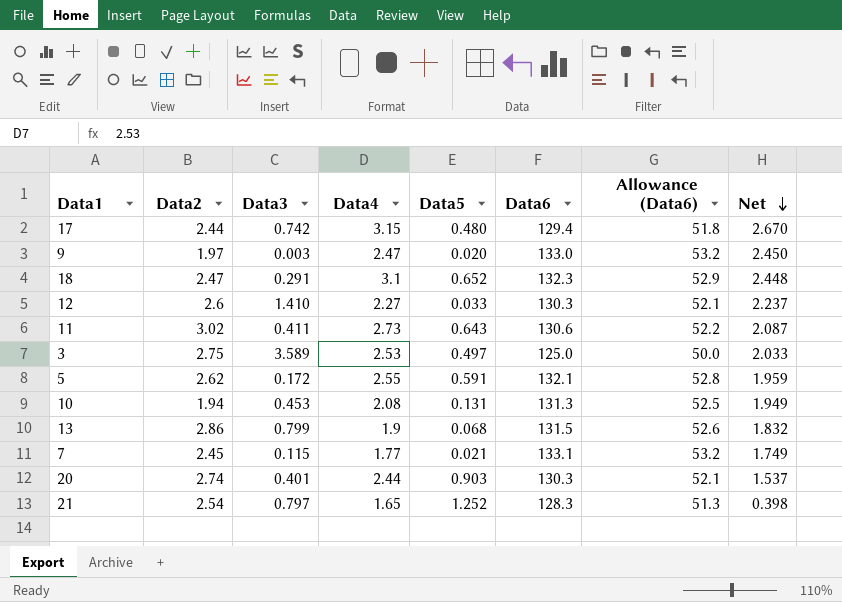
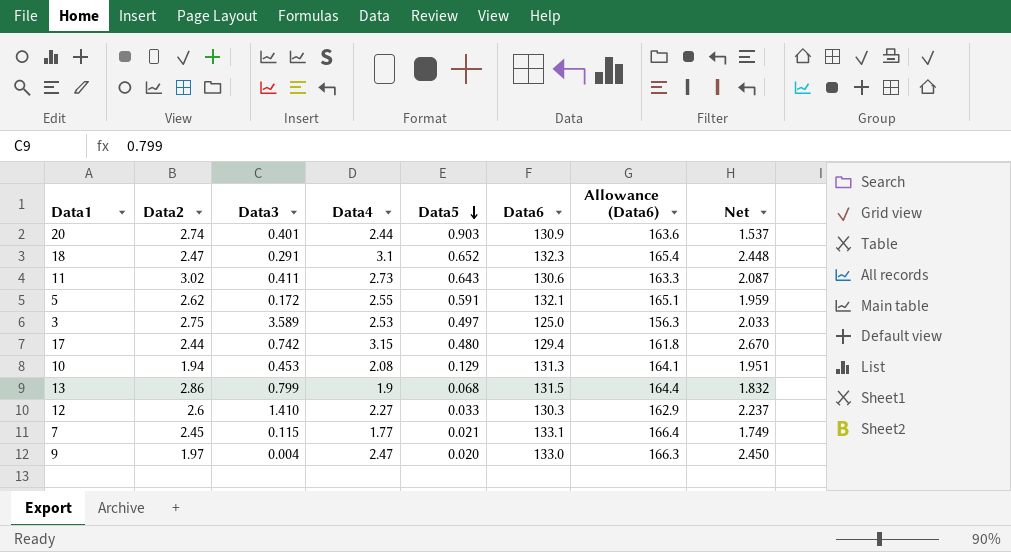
row order: Net descending -> Data5 descending
column Allowance (Data6) | formula: [Data6] * 0.4 -> [Data6] * 1.25
row 21: 2.54 | 0.797 | 1.65 | 1.252 | 128.3 | 51.3 | 0.398 -> none
20 | Data6: 130.3 -> 130.9
10 | Data5: 0.131 -> 0.129
10 | Net: 1.949 -> 1.951
9 | Data3: 0.003 -> 0.004

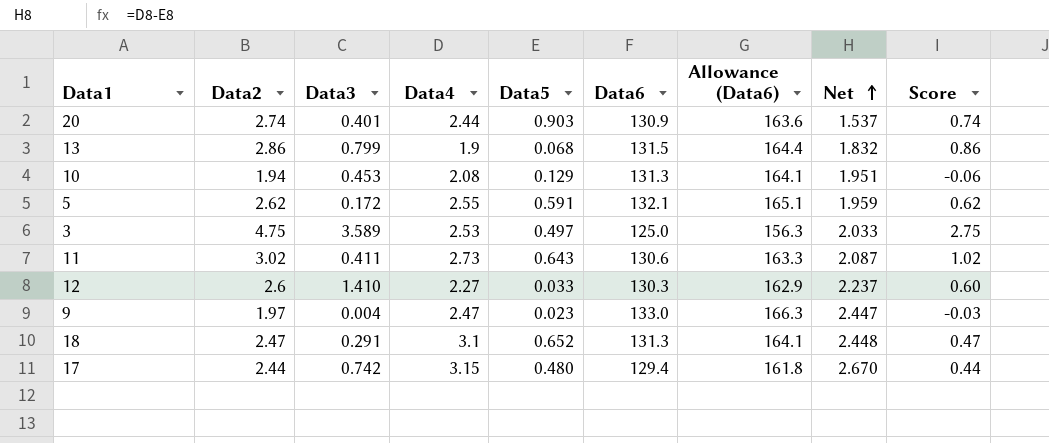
row order: Data5 descending -> Net ascending
column Score | formula: none -> [Data2] - 2
row 7: 2.45 | 0.115 | 1.77 | 0.021 | 133.1 | 166.4 | 1.749 -> none
3 | Data2: 2.75 -> 4.75
9 | Data5: 0.020 -> 0.023
9 | Net: 2.450 -> 2.447
18 | Data6: 132.3 -> 131.3
18 | Allowance (Data6): 165.4 -> 164.1

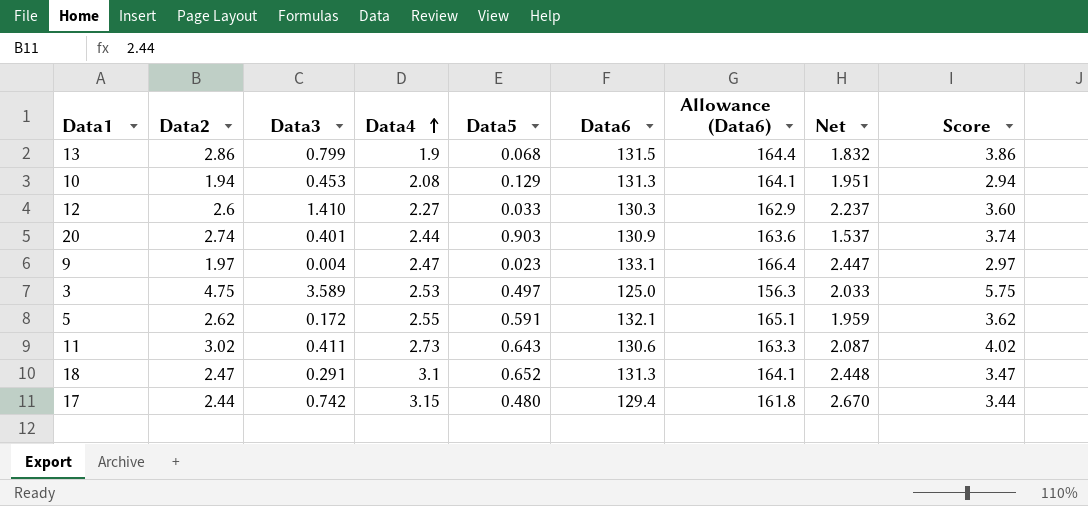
row order: Net ascending -> Data4 ascending
column Score | formula: [Data2] - 2 -> [Data2] + 1
9 | Data6: 133.0 -> 133.1
9 | Allowance (Data6): 166.3 -> 166.4

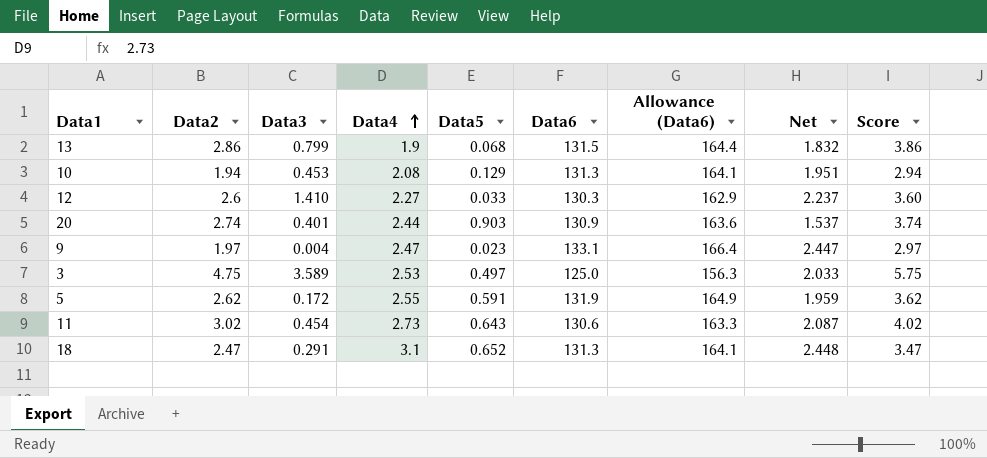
row 17: 2.44 | 0.742 | 3.15 | 0.480 | 129.4 | 161.8 | 2.670 | 3.44 -> none
5 | Data6: 132.1 -> 131.9
5 | Allowance (Data6): 165.1 -> 164.9
11 | Data3: 0.411 -> 0.454

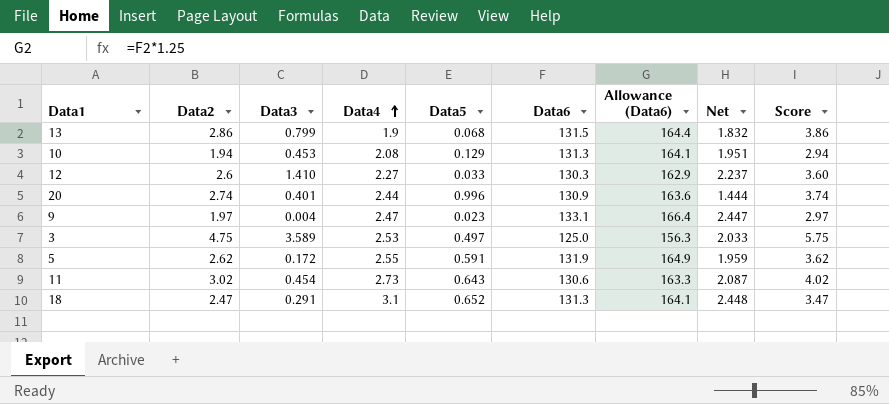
20 | Data5: 0.903 -> 0.996
20 | Net: 1.537 -> 1.444

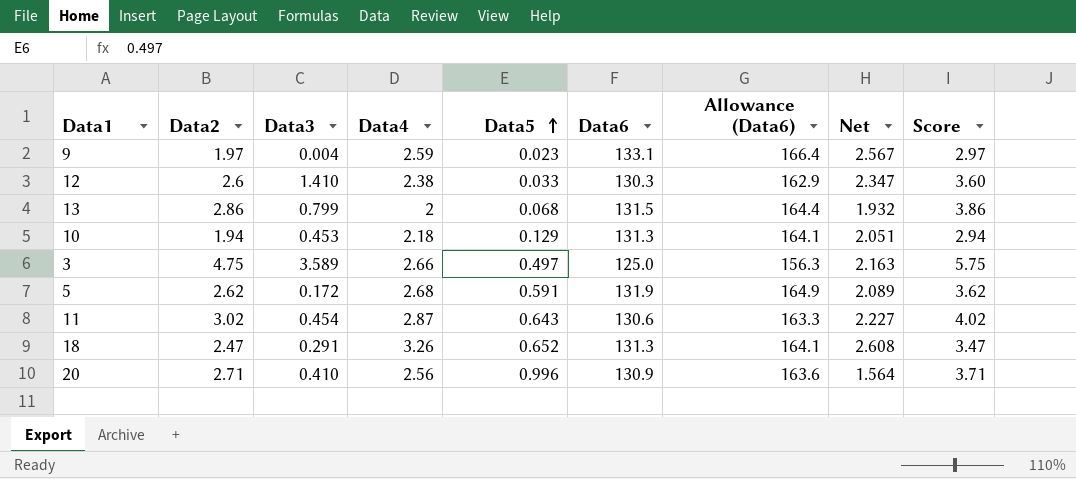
row order: Data4 ascending -> Data5 ascending
9 | Data4: 2.47 -> 2.59
9 | Net: 2.447 -> 2.567
12 | Data4: 2.27 -> 2.38
12 | Net: 2.237 -> 2.347
13 | Data4: 1.9 -> 2
13 | Net: 1.832 -> 1.932
10 | Data4: 2.08 -> 2.18
10 | Net: 1.951 -> 2.051
3 | Data4: 2.53 -> 2.66
3 | Net: 2.033 -> 2.163
5 | Data4: 2.55 -> 2.68
5 | Net: 1.959 -> 2.089
11 | Data4: 2.73 -> 2.87
11 | Net: 2.087 -> 2.227
18 | Data4: 3.1 -> 3.26
18 | Net: 2.448 -> 2.608
20 | Data2: 2.74 -> 2.71
20 | Data3: 0.401 -> 0.410
20 | Data4: 2.44 -> 2.56
20 | Net: 1.444 -> 1.564
20 | Score: 3.74 -> 3.71

